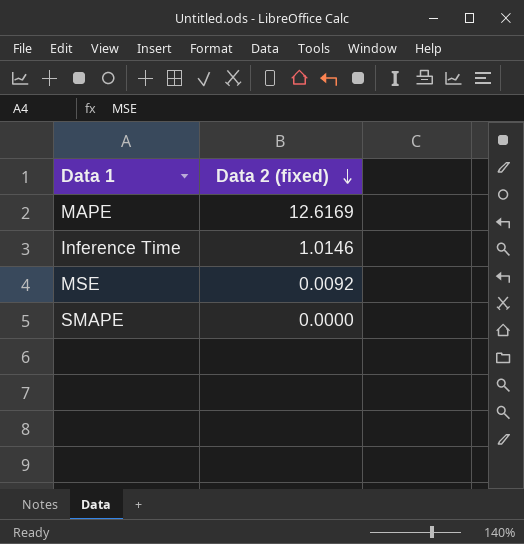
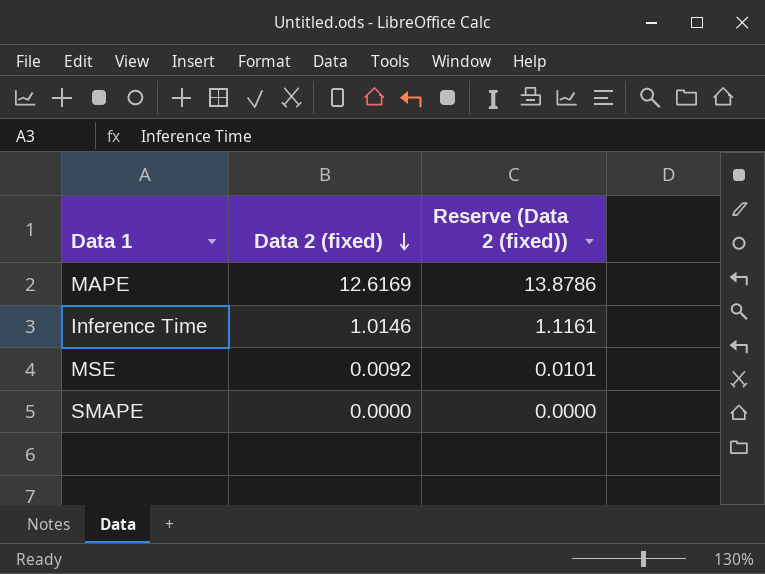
column Reserve (Data 2 (fixed)) | formula: none -> [Data 2 (fixed)] * 1.1

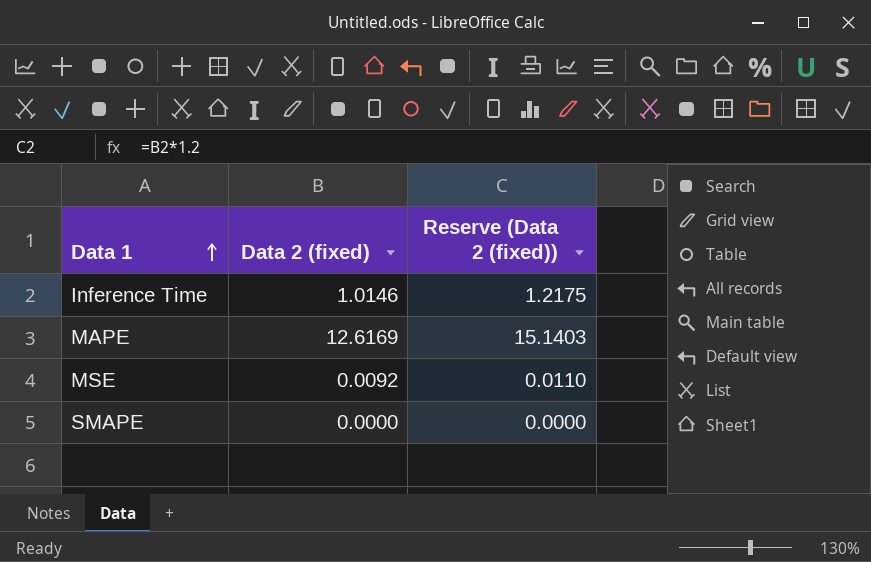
row order: Data 2 (fixed) descending -> Data 1 ascending
column Reserve (Data 2 (fixed)) | formula: [Data 2 (fixed)] * 1.1 -> [Data 2 (fixed)] * 1.2

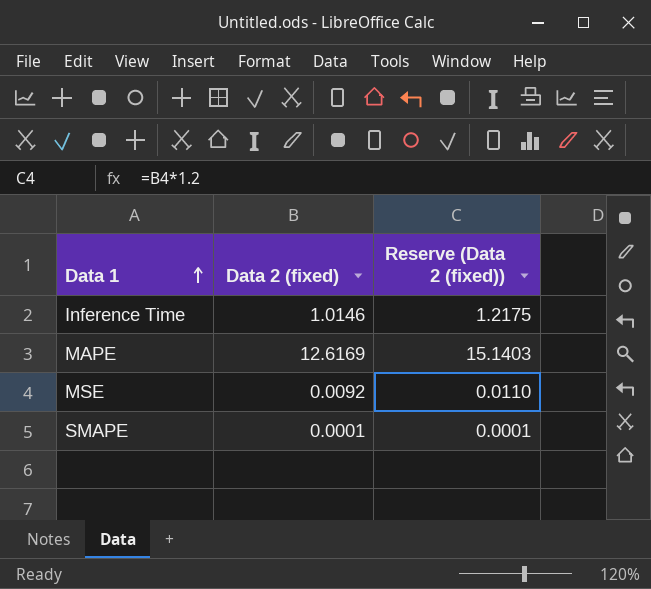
SMAPE | Data 2 (fixed): 0.0000 -> 0.0001
SMAPE | Reserve (Data 2 (fixed)): 0.0000 -> 0.0001

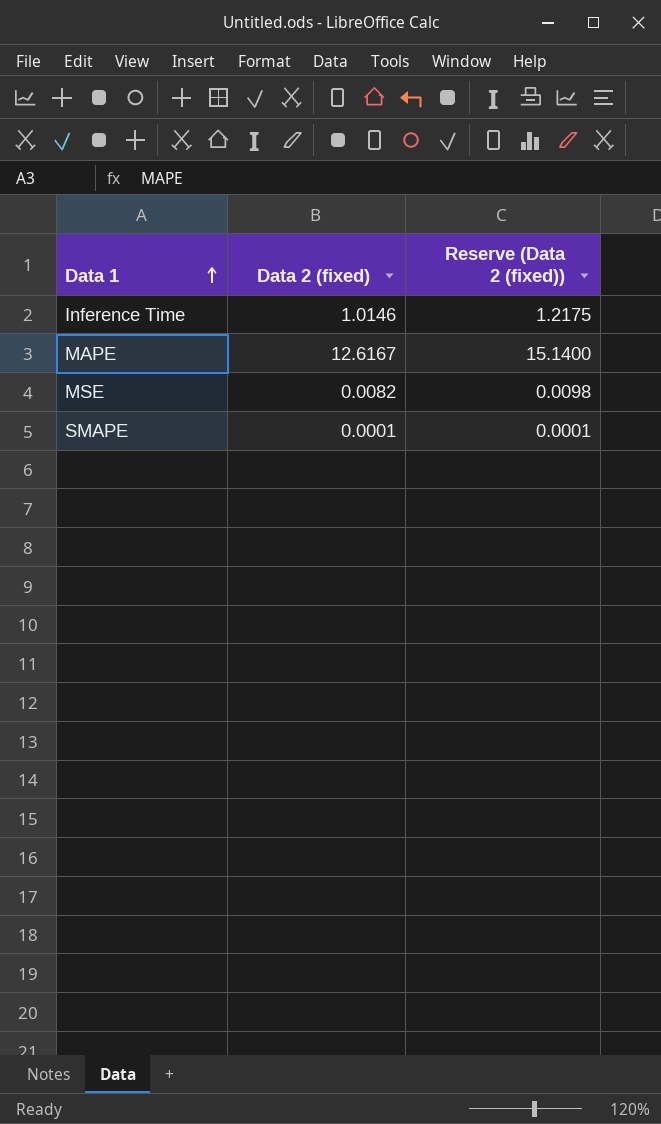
MAPE | Data 2 (fixed): 12.6169 -> 12.6167
MAPE | Reserve (Data 2 (fixed)): 15.1403 -> 15.1400
MSE | Data 2 (fixed): 0.0092 -> 0.0082
MSE | Reserve (Data 2 (fixed)): 0.0110 -> 0.0098

